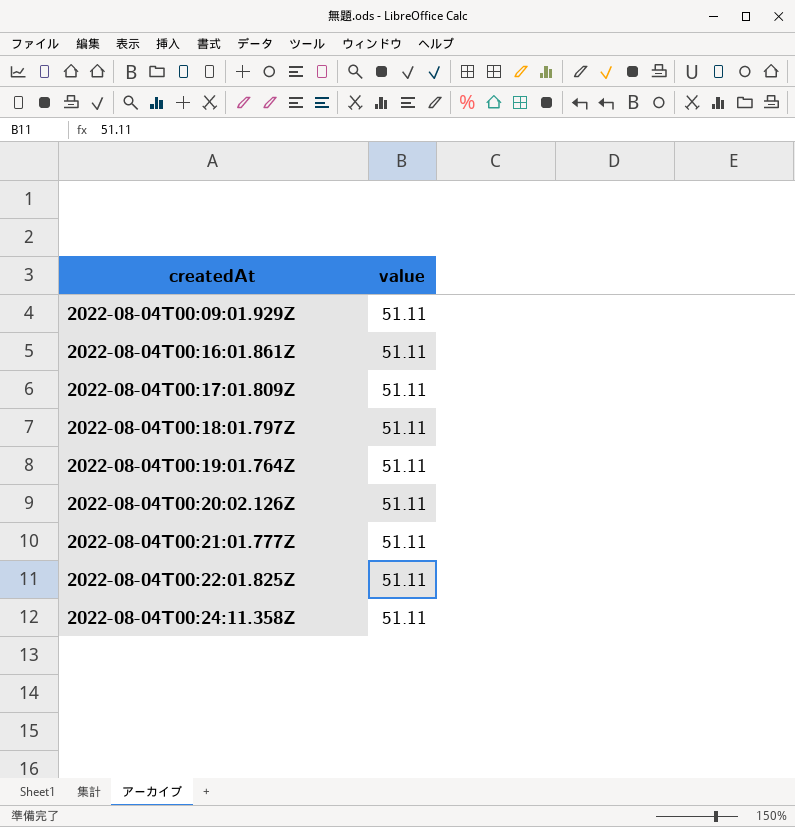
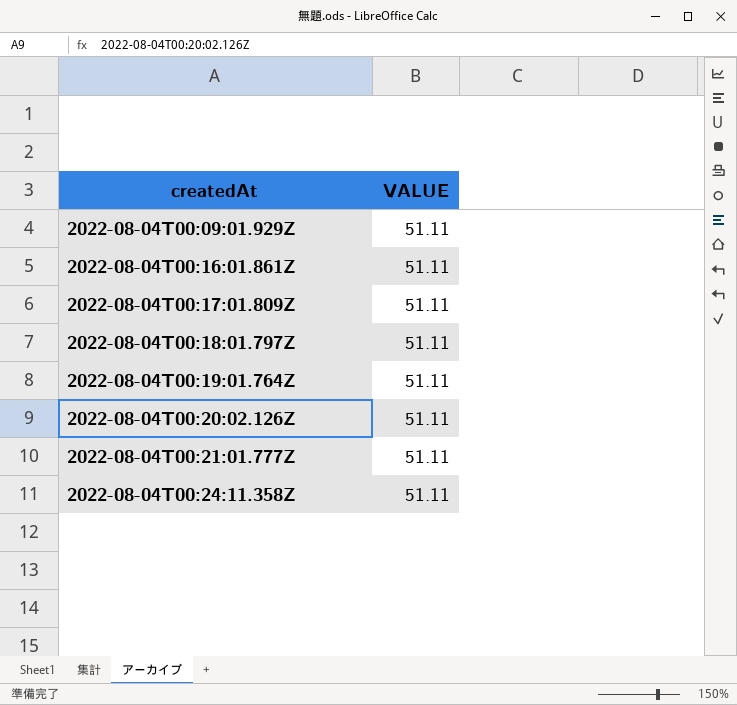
column name: value -> VALUE
row 2022-08-04T00:22:01.825Z: 51.11 -> none

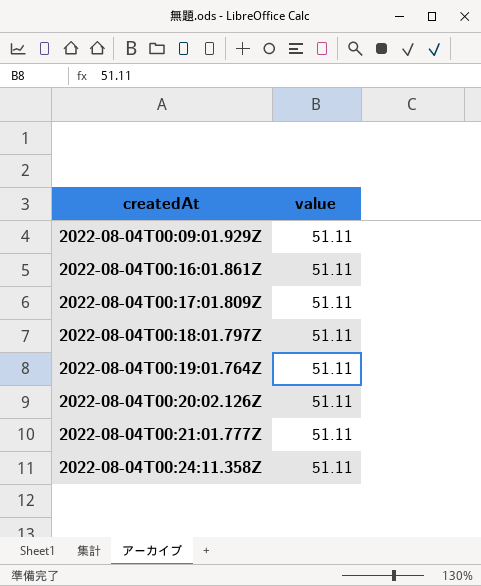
column name: VALUE -> value

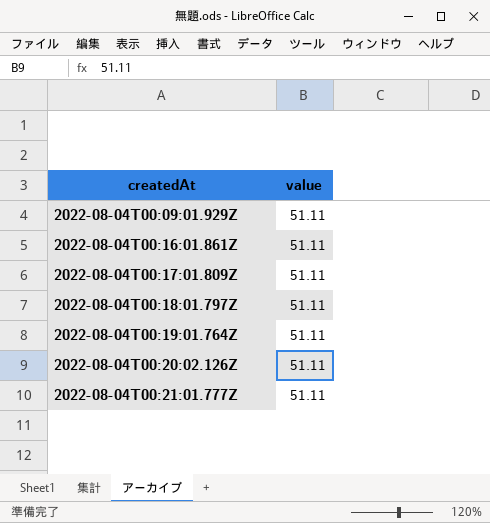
row 2022-08-04T00:24:11.358Z: 51.11 -> none

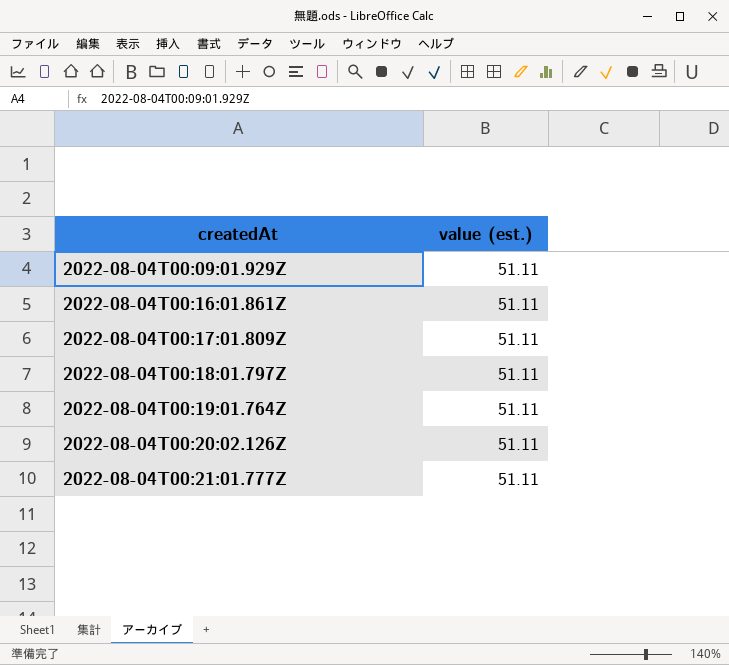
column name: value -> value (est.)

